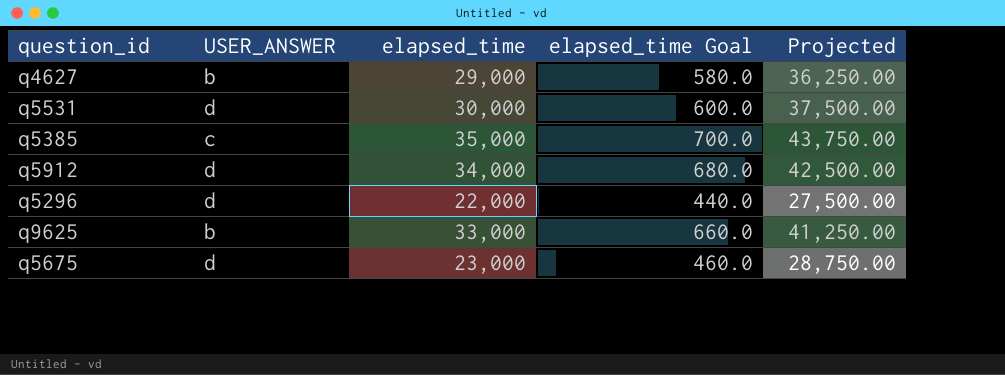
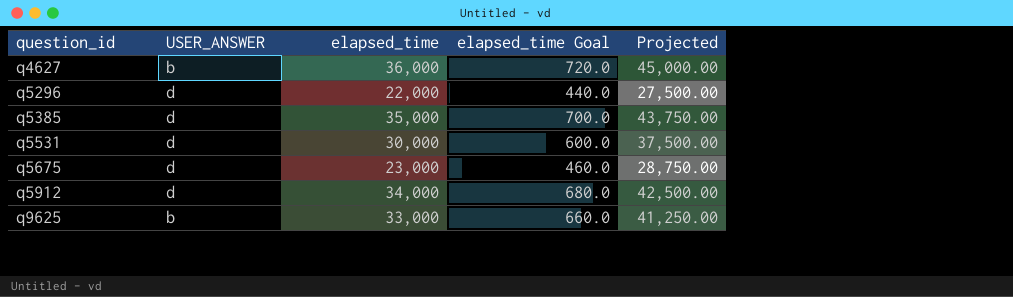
row order: none -> question_id ascending
q4627 | elapsed_time: 29,000 -> 36,000
q4627 | elapsed_time Goal: 580.0 -> 720.0
q4627 | Projected: 36,250.00 -> 45,000.00
q5385 | USER_ANSWER: c -> d

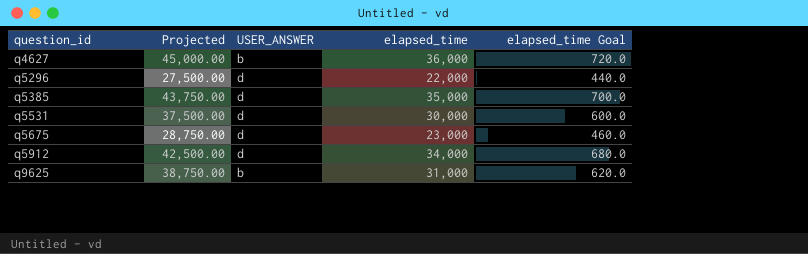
column Projected | position: 5 -> 2
q9625 | Projected: 41,250.00 -> 38,750.00
q9625 | elapsed_time: 33,000 -> 31,000
q9625 | elapsed_time Goal: 660.0 -> 620.0

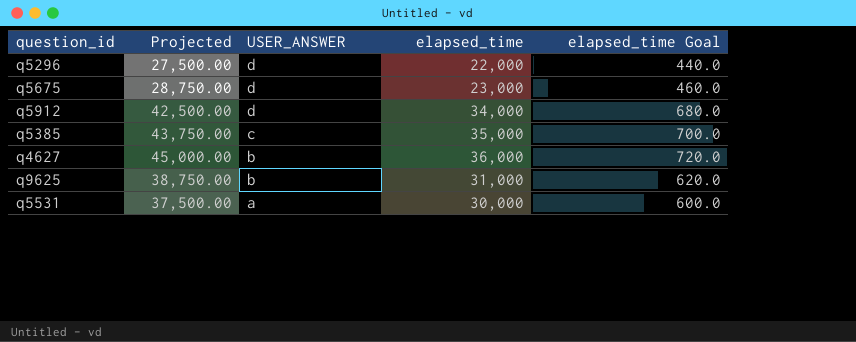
row order: question_id ascending -> USER_ANSWER descending
q5385 | USER_ANSWER: d -> c
q5531 | USER_ANSWER: d -> a

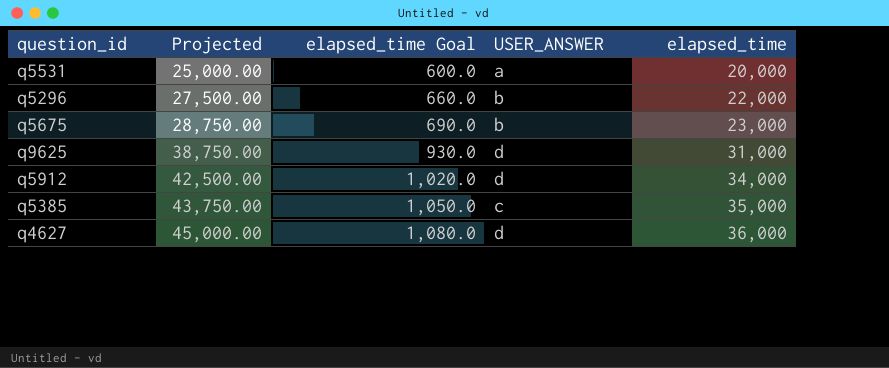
row order: USER_ANSWER descending -> Projected ascending
column elapsed_time Goal | formula: [elapsed_time] * 0.02 -> [elapsed_time] * 0.03
column elapsed_time Goal | position: 5 -> 3
q5531 | Projected: 37,500.00 -> 25,000.00
q5531 | elapsed_time: 30,000 -> 20,000
q5296 | USER_ANSWER: d -> b
q5675 | USER_ANSWER: d -> b
q9625 | USER_ANSWER: b -> d
q4627 | USER_ANSWER: b -> d

